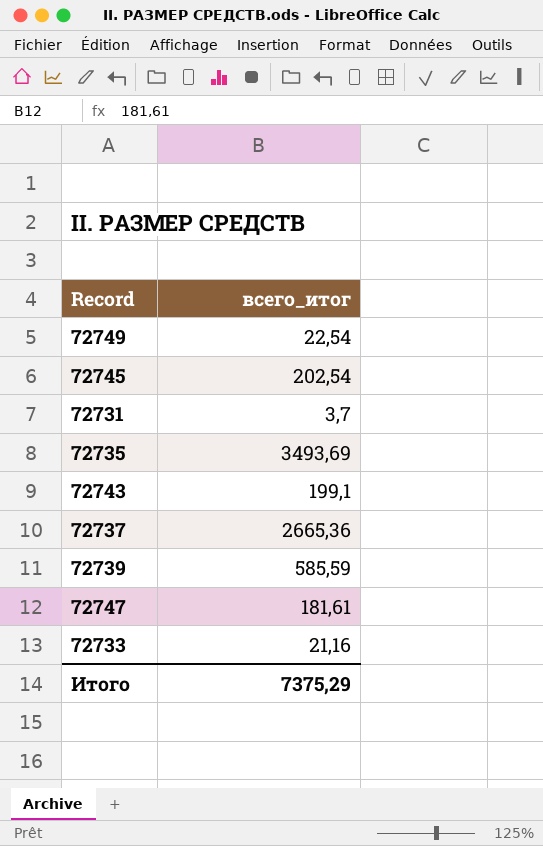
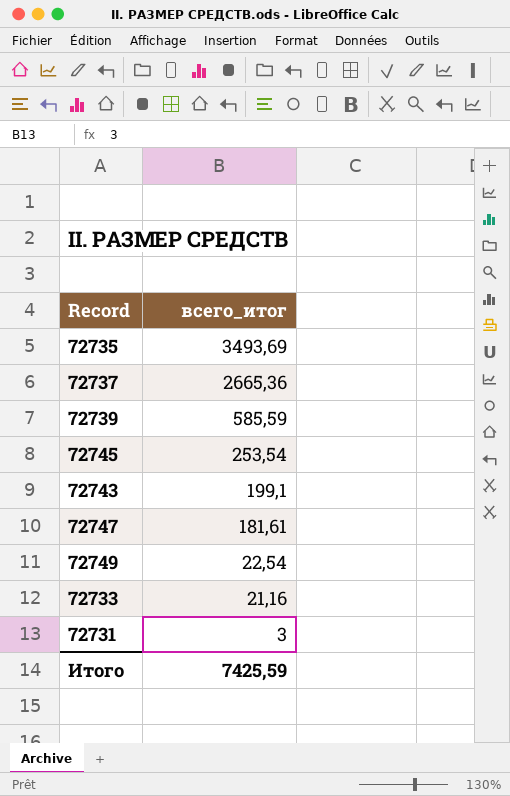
row order: none -> всего_итог descending
72745 | всего_итог: 202,54 -> 253,54
72731 | всего_итог: 3,7 -> 3
Итого | всего_итог: 7375,29 -> 7425,59

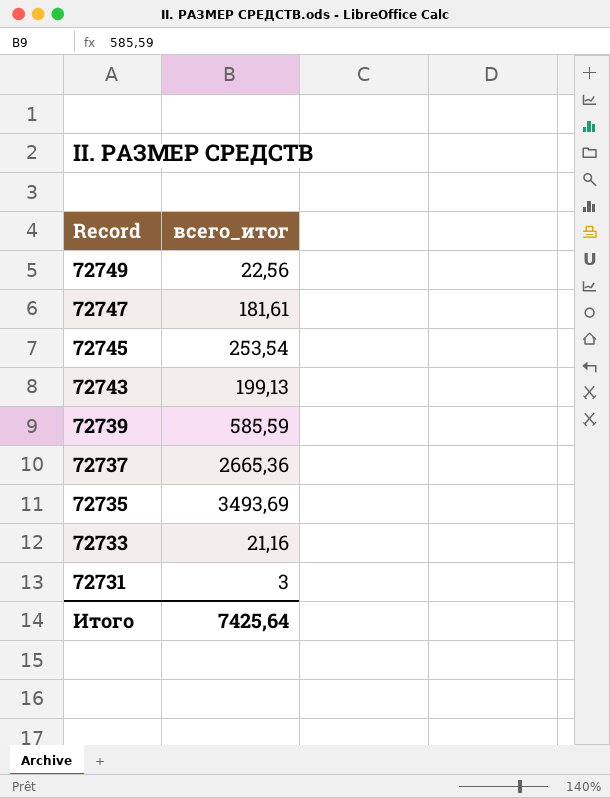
row order: всего_итог descending -> Record descending
72749 | всего_итог: 22,54 -> 22,56
72743 | всего_итог: 199,1 -> 199,13
Итого | всего_итог: 7425,59 -> 7425,64

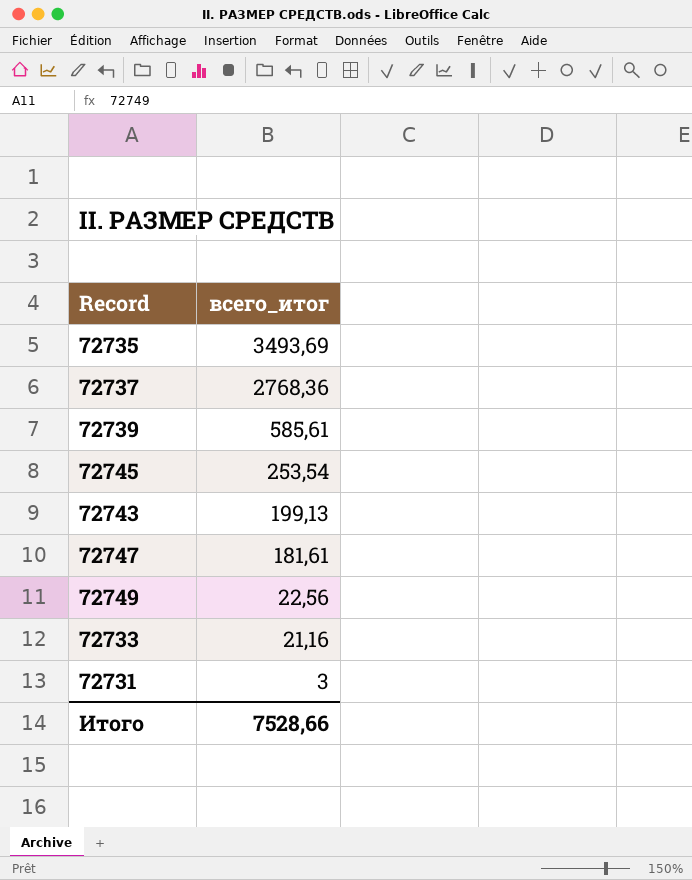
row order: Record descending -> всего_итог descending
72737 | всего_итог: 2665,36 -> 2768,36
72739 | всего_итог: 585,59 -> 585,61
Итого | всего_итог: 7425,64 -> 7528,66

